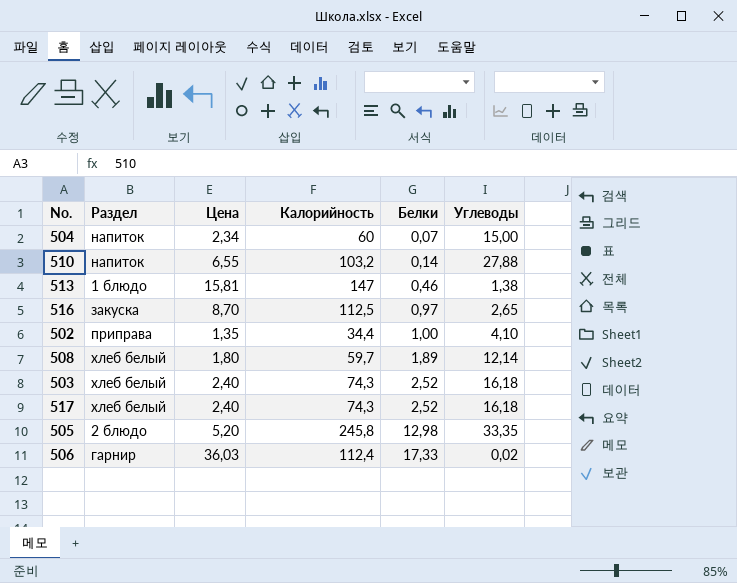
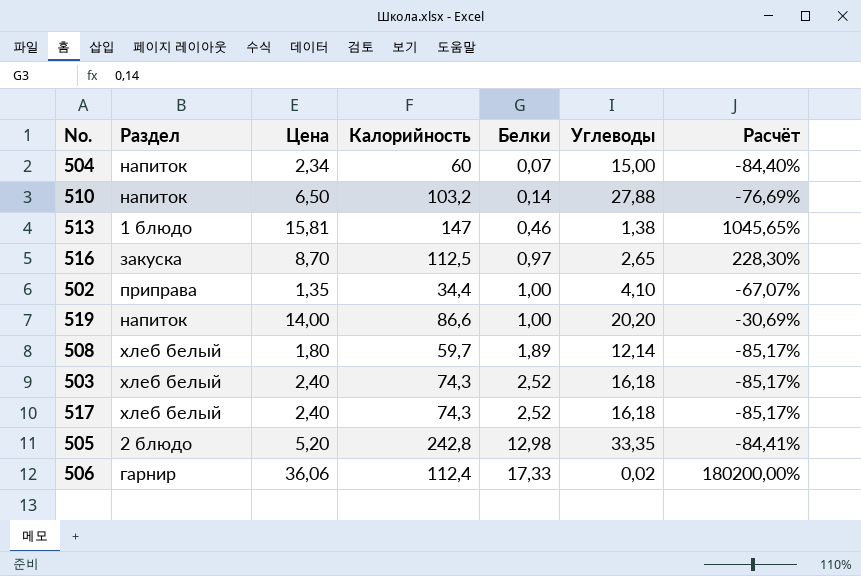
column Расчёт | formula: none -> ([Цена] - [Углеводы]) / [Углеводы]
510 | Цена: 6,55 -> 6,50
row 519: none -> напиток | 14,00 | 86,6 | 1,00 | 20,20 | -30,69%
505 | Калорийность: 245,8 -> 242,8
506 | Цена: 36,03 -> 36,06

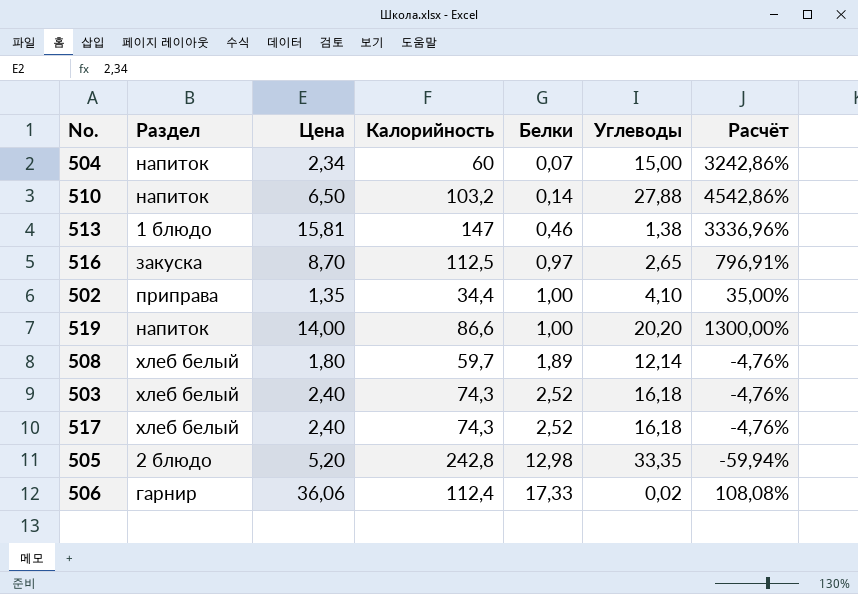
column Расчёт | formula: ([Цена] - [Углеводы]) / [Углеводы] -> ([Цена] - [Белки]) / [Белки]

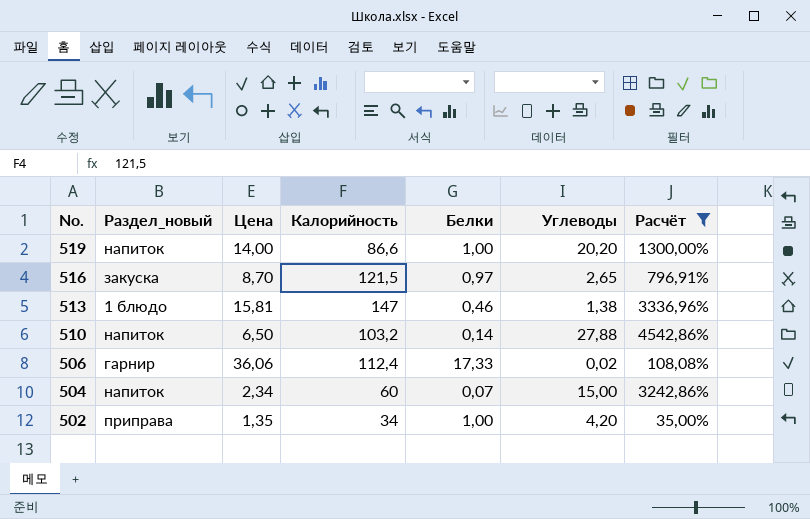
filter: none -> Расчёт >= 35,00%
row order: Белки ascending -> No. descending
column name: Раздел -> Раздел_новый
516 | Калорийность: 112,5 -> 121,5
502 | Калорийность: 34,4 -> 34
502 | Углеводы: 4,10 -> 4,20

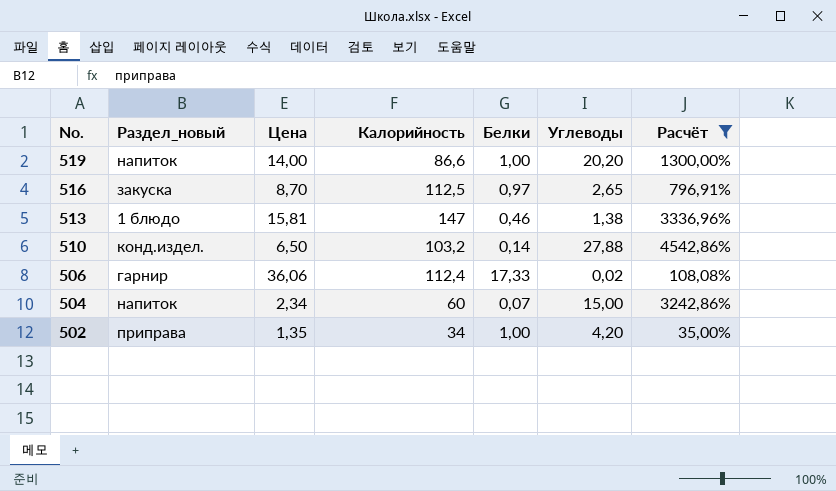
516 | Калорийность: 121,5 -> 112,5
510 | Раздел_новый: напиток -> конд.издел.

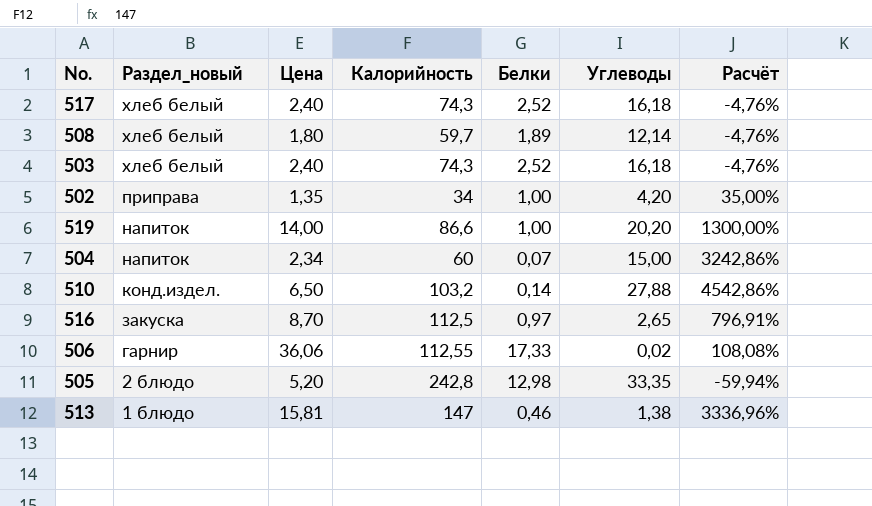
filter: Расчёт >= 35,00% -> none
row order: No. descending -> Раздел_новый descending
506 | Калорийность: 112,4 -> 112,55

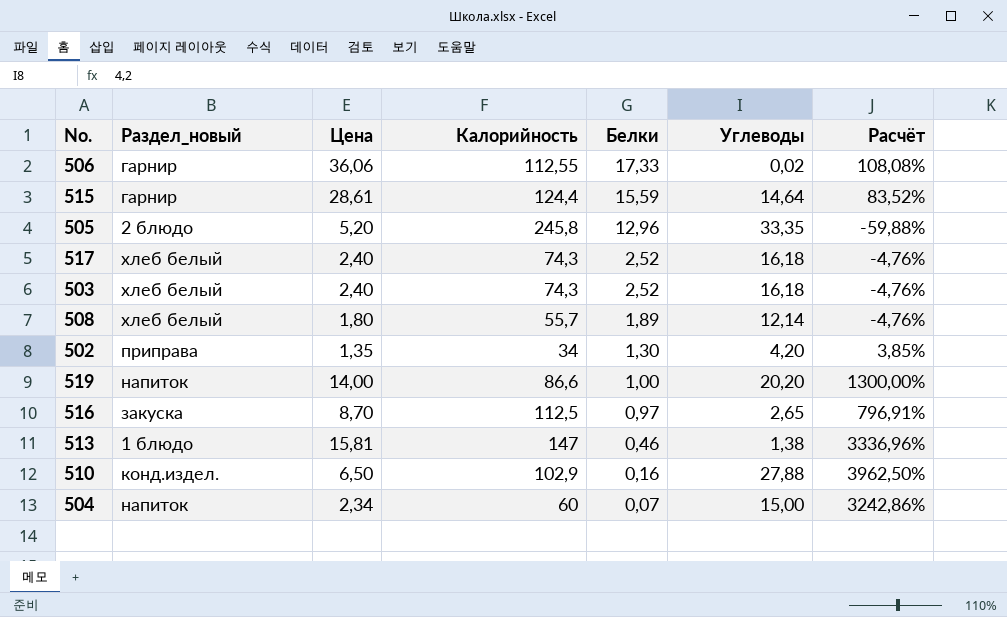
row order: Раздел_новый descending -> Белки descending
row 515: none -> гарнир | 28,61 | 124,4 | 15,59 | 14,64 | 83,52%
505 | Калорийность: 242,8 -> 245,8
505 | Белки: 12,98 -> 12,96
505 | Расчёт: -59,94% -> -59,88%
508 | Калорийность: 59,7 -> 55,7
502 | Белки: 1,00 -> 1,30
502 | Расчёт: 35,00% -> 3,85%
510 | Калорийность: 103,2 -> 102,9
510 | Белки: 0,14 -> 0,16
510 | Расчёт: 4542,86% -> 3962,50%

